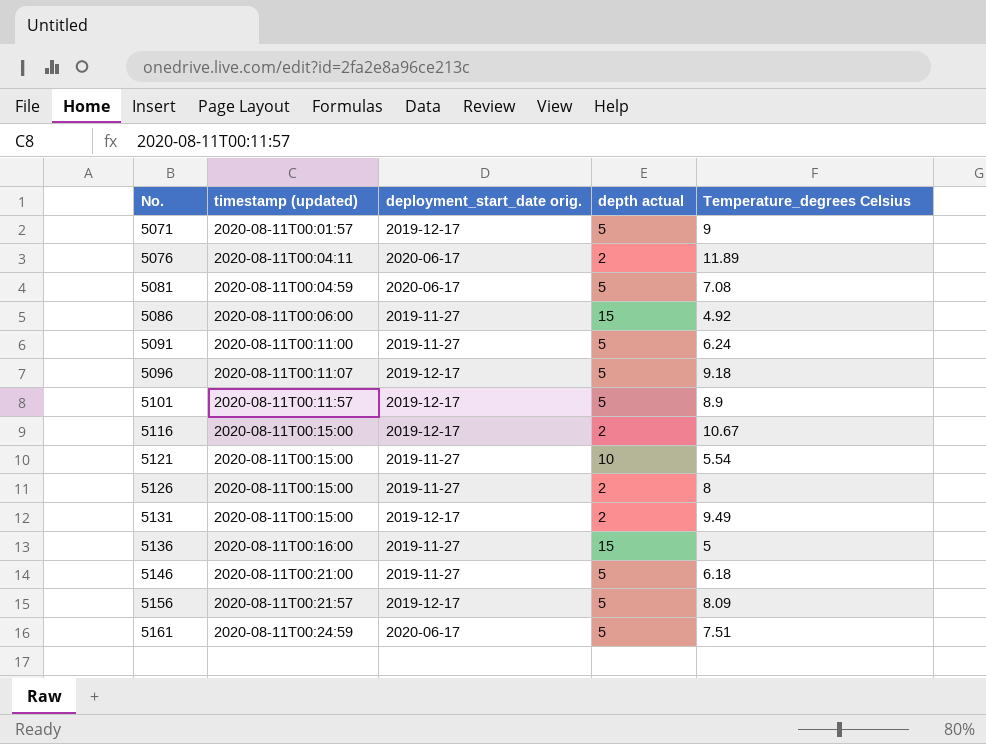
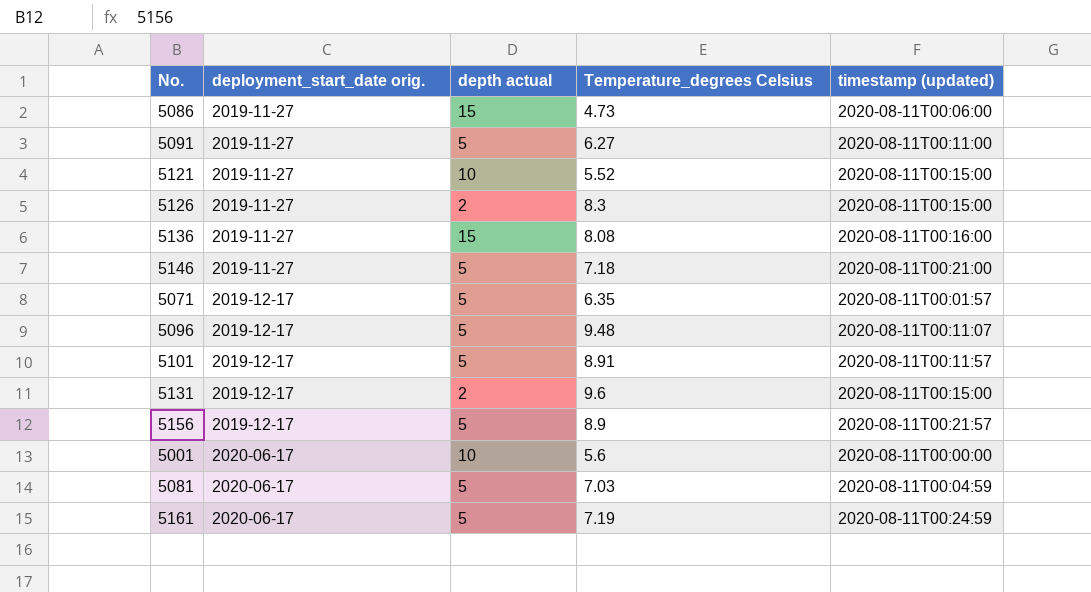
row order: No. ascending -> deployment_start_date orig. ascending
column timestamp (updated) | position: 2 -> 5
row 5076: 2020-08-11T00:04:11 | 2020-06-17 | 2 | 11.89 -> none
row 5116: 2020-08-11T00:15:00 | 2019-12-17 | 2 | 10.67 -> none
5086 | Temperature_degrees Celsius: 4.92 -> 4.73
5091 | Temperature_degrees Celsius: 6.24 -> 6.27
5121 | Temperature_degrees Celsius: 5.54 -> 5.52
5126 | Temperature_degrees Celsius: 8 -> 8.3
5136 | Temperature_degrees Celsius: 5 -> 8.08
5146 | Temperature_degrees Celsius: 6.18 -> 7.18
5071 | Temperature_degrees Celsius: 9 -> 6.35
5096 | Temperature_degrees Celsius: 9.18 -> 9.48
5101 | Temperature_degrees Celsius: 8.9 -> 8.91
5131 | Temperature_degrees Celsius: 9.49 -> 9.6
5156 | Temperature_degrees Celsius: 8.09 -> 8.9
row 5001: none -> 2020-06-17 | 10 | 5.6 | 2020-08-11T00:00:00
5081 | Temperature_degrees Celsius: 7.08 -> 7.03
5161 | Temperature_degrees Celsius: 7.51 -> 7.19

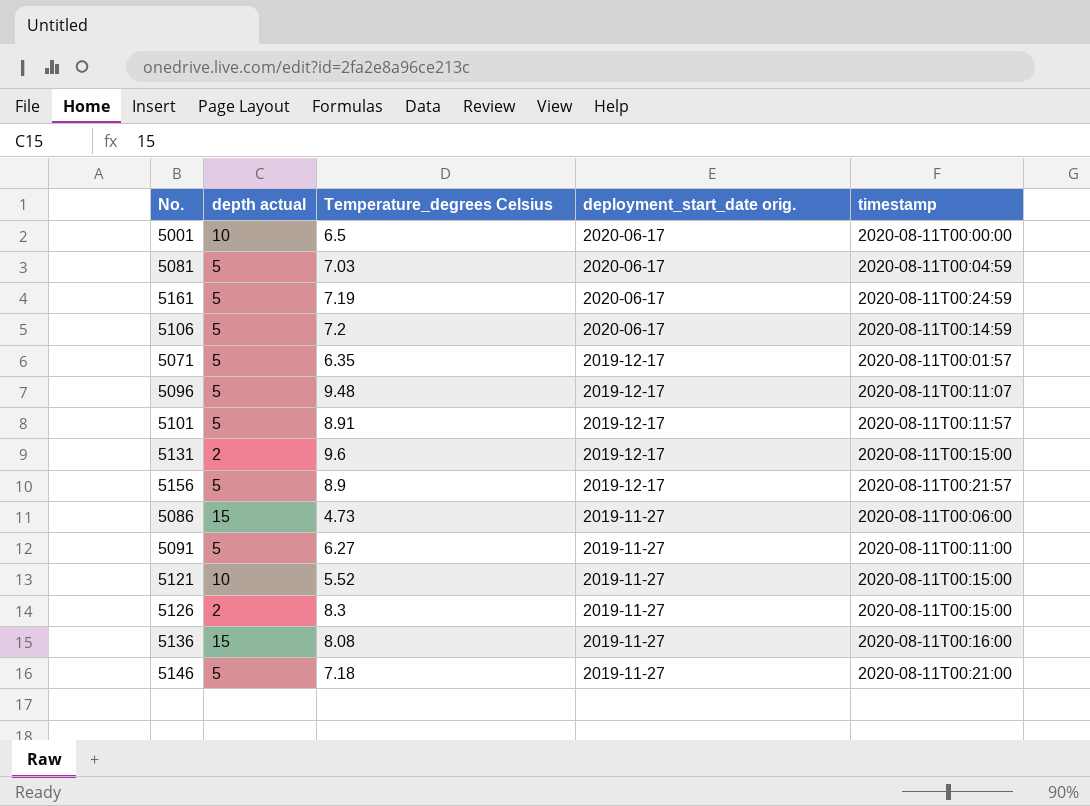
row order: deployment_start_date orig. ascending -> deployment_start_date orig. descending
column deployment_start_date orig. | position: 2 -> 4
column name: timestamp (updated) -> timestamp
5001 | Temperature_degrees Celsius: 5.6 -> 6.5
row 5106: none -> 5 | 7.2 | 2020-06-17 | 2020-08-11T00:14:59

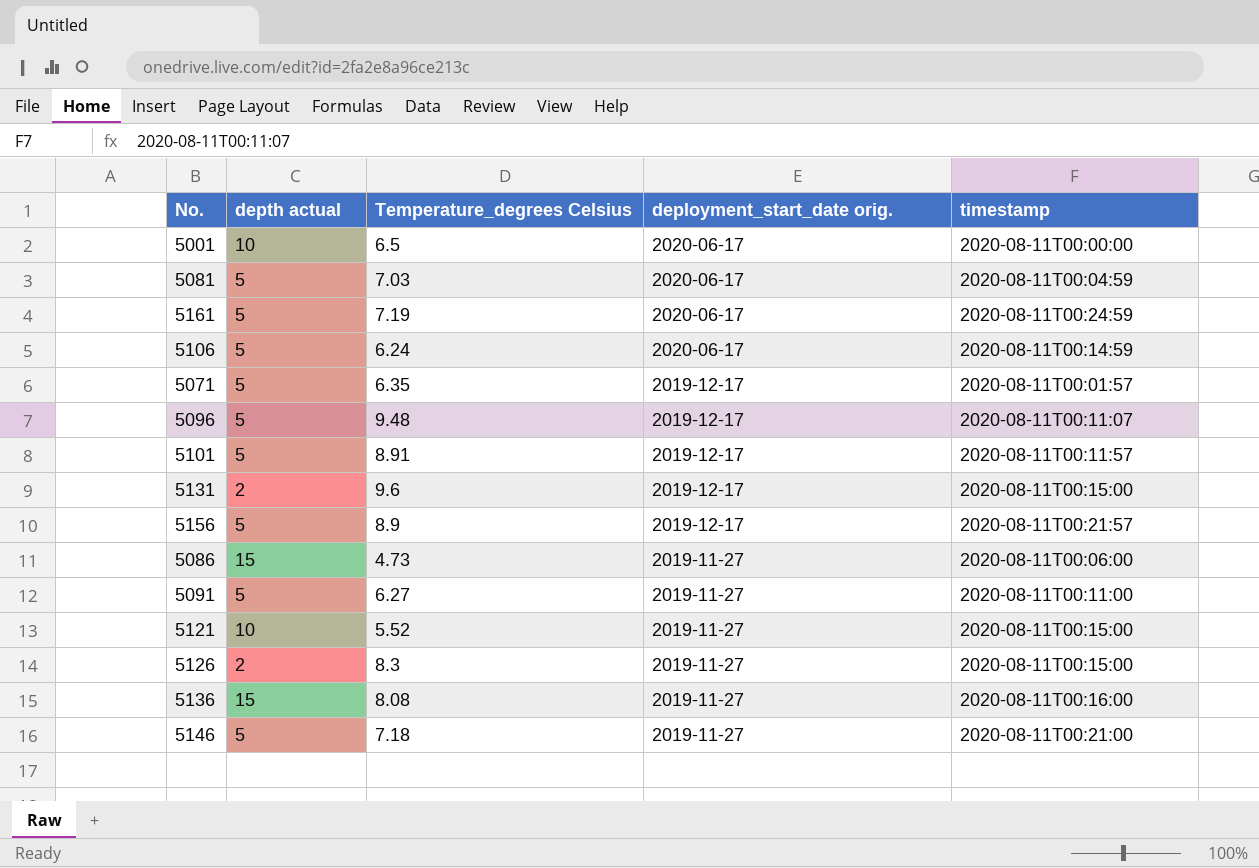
5106 | Temperature_degrees Celsius: 7.2 -> 6.24

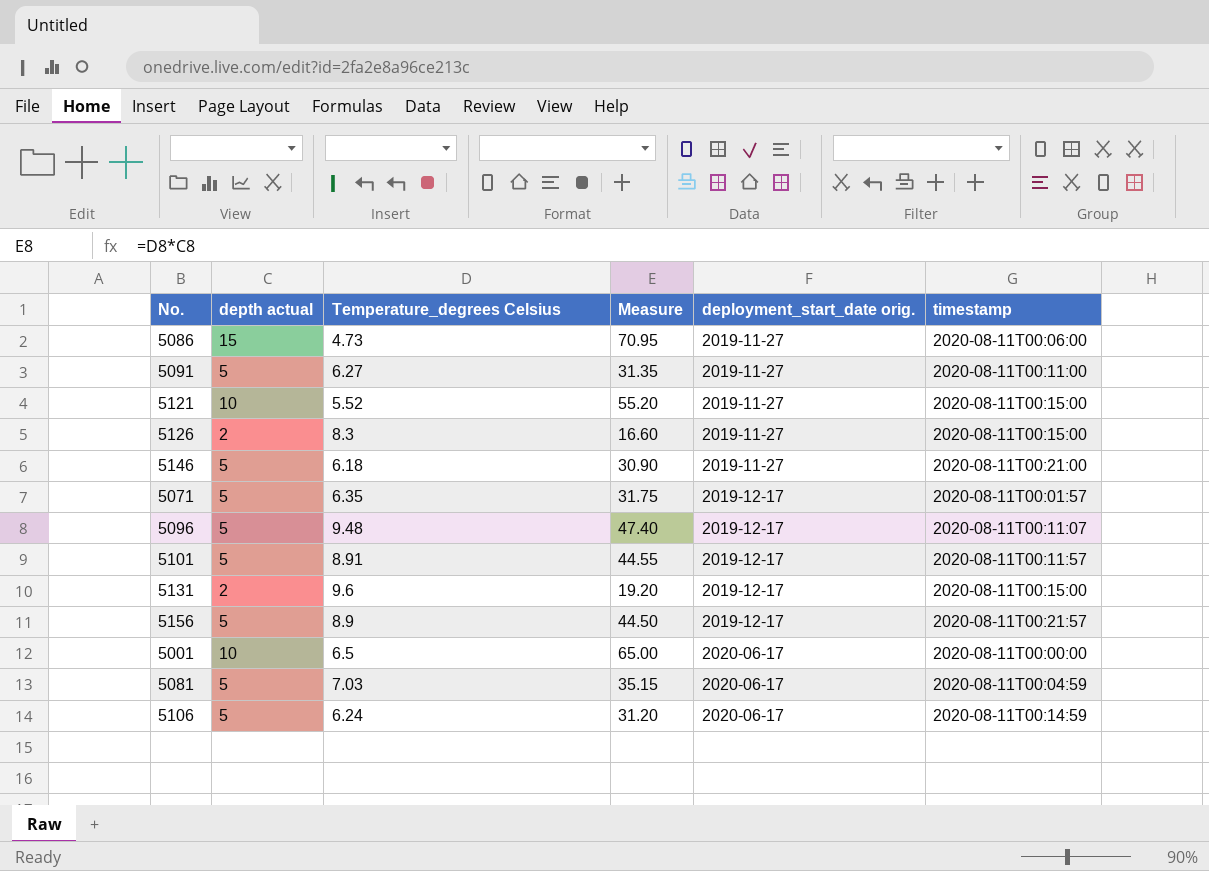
row order: deployment_start_date orig. descending -> deployment_start_date orig. ascending
column Measure | formula: none -> [depth actual] * [Temperature_degrees Celsius]
row 5161: 5 | 7.19 | 2020-06-17 | 2020-08-11T00:24:59 -> none
row 5136: 15 | 8.08 | 2019-11-27 | 2020-08-11T00:16:00 -> none
5146 | Temperature_degrees Celsius: 7.18 -> 6.18

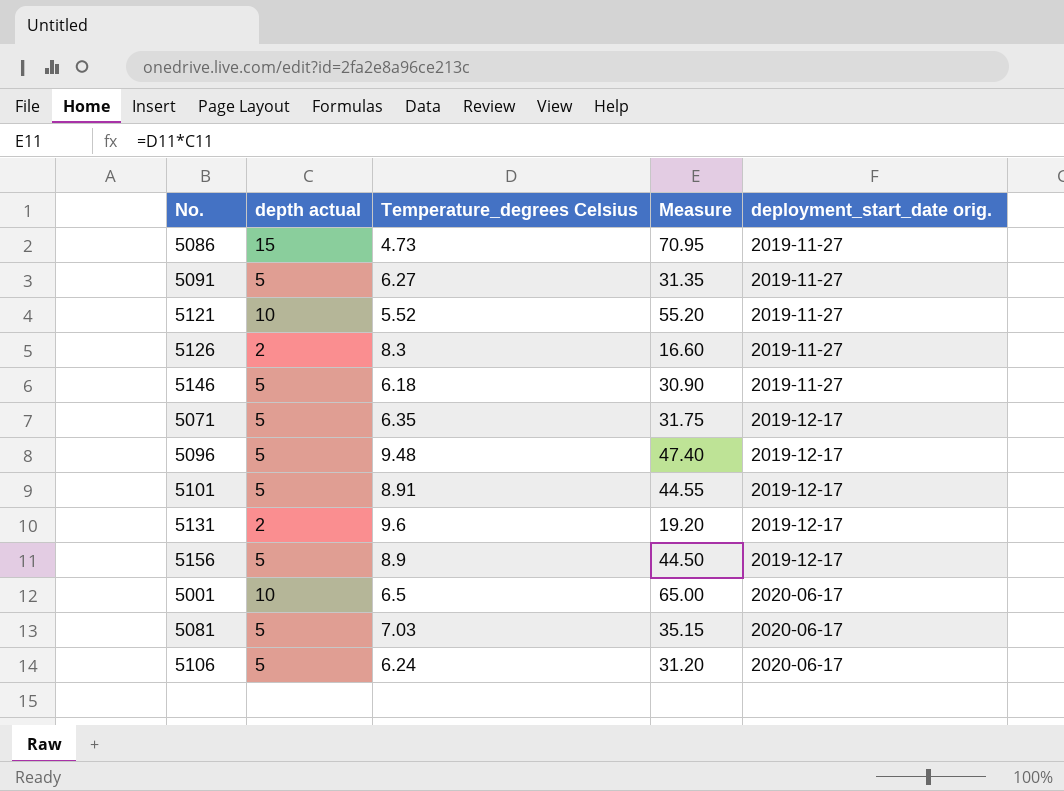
column timestamp | position: 6 -> none

